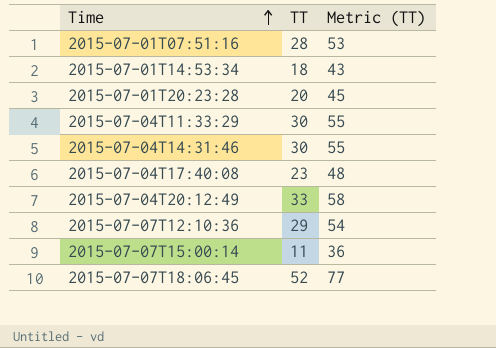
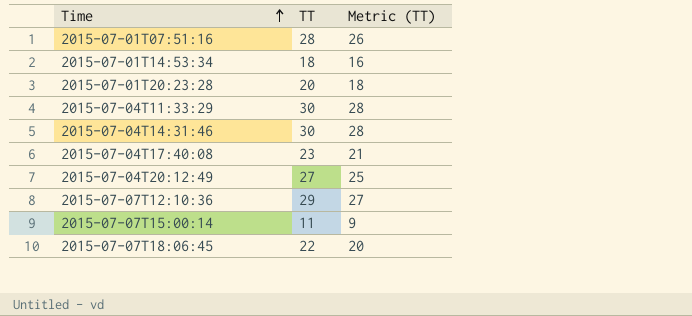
column Metric (TT) | formula: [TT] + 25 -> [TT] - 2
2015-07-04T20:12:49 | TT: 33 -> 27
2015-07-07T18:06:45 | TT: 52 -> 22

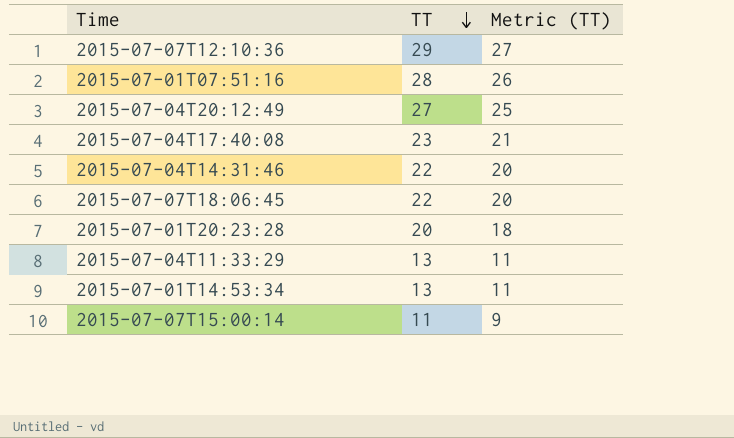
row order: Time ascending -> TT descending
2015-07-04T14:31:46 | TT: 30 -> 22
2015-07-04T14:31:46 | Metric (TT): 28 -> 20
2015-07-04T11:33:29 | TT: 30 -> 13
2015-07-04T11:33:29 | Metric (TT): 28 -> 11
2015-07-01T14:53:34 | TT: 18 -> 13
2015-07-01T14:53:34 | Metric (TT): 16 -> 11

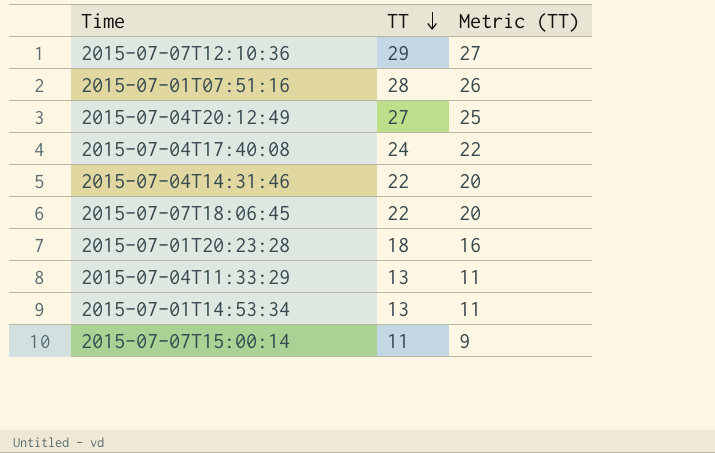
2015-07-04T17:40:08 | TT: 23 -> 24
2015-07-04T17:40:08 | Metric (TT): 21 -> 22
2015-07-01T20:23:28 | TT: 20 -> 18
2015-07-01T20:23:28 | Metric (TT): 18 -> 16

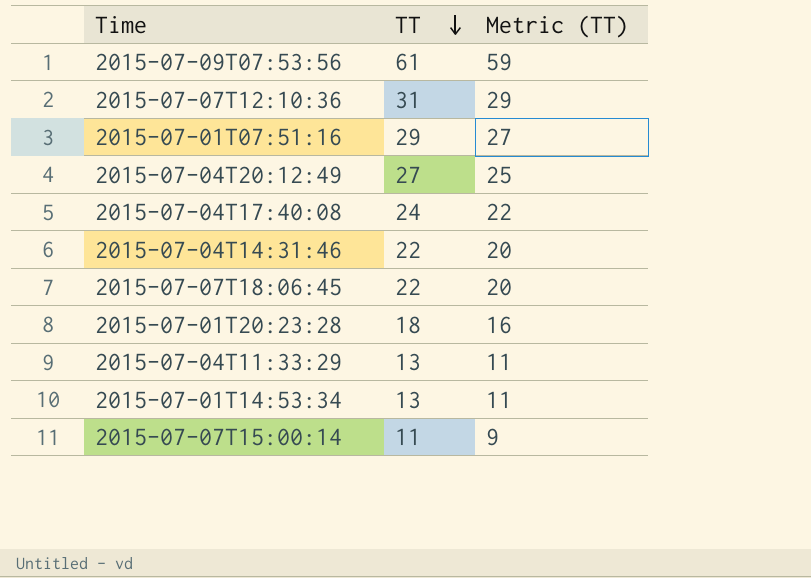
row 2015-07-09T07:53:56: none -> 61 | 59
2015-07-07T12:10:36 | TT: 29 -> 31
2015-07-07T12:10:36 | Metric (TT): 27 -> 29
2015-07-01T07:51:16 | TT: 28 -> 29
2015-07-01T07:51:16 | Metric (TT): 26 -> 27

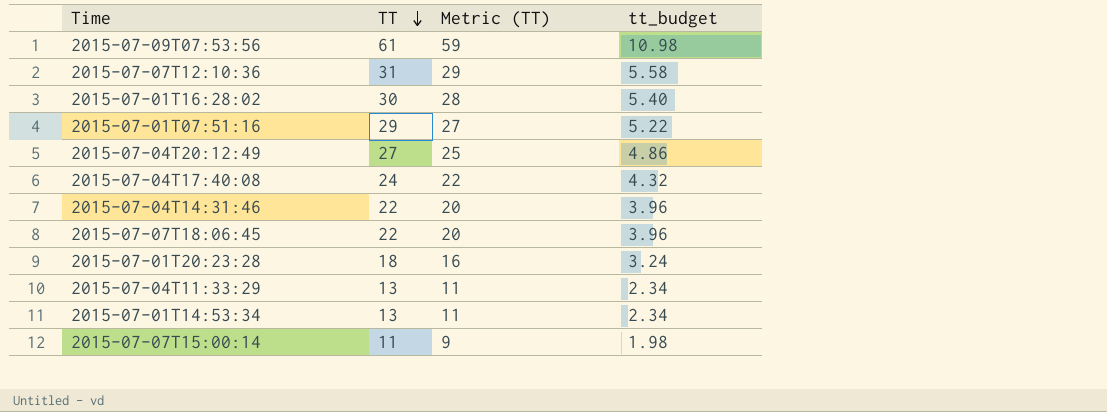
column tt_budget | formula: none -> [TT] * 0.18
row 2015-07-01T16:28:02: none -> 30 | 28 | 5.40

